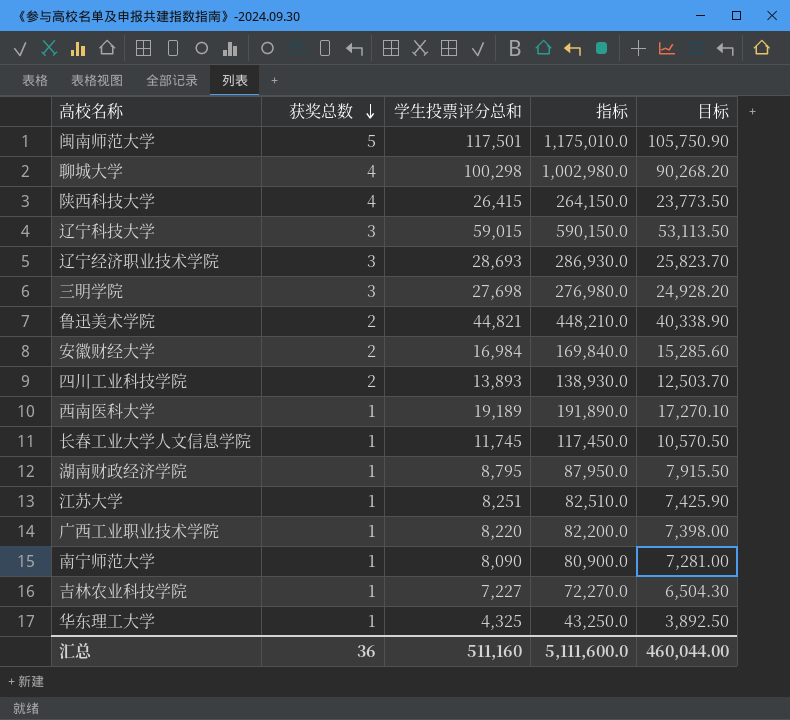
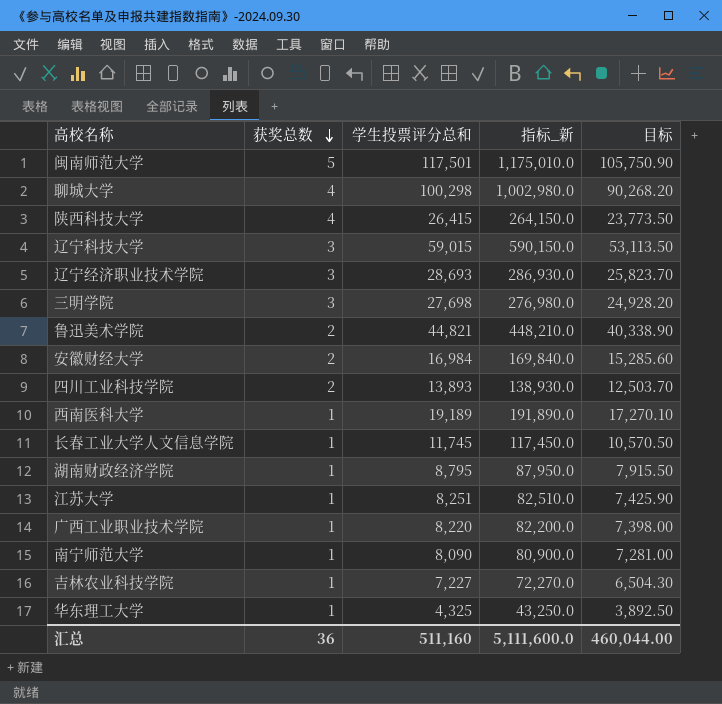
column name: 指标 -> 指标_新

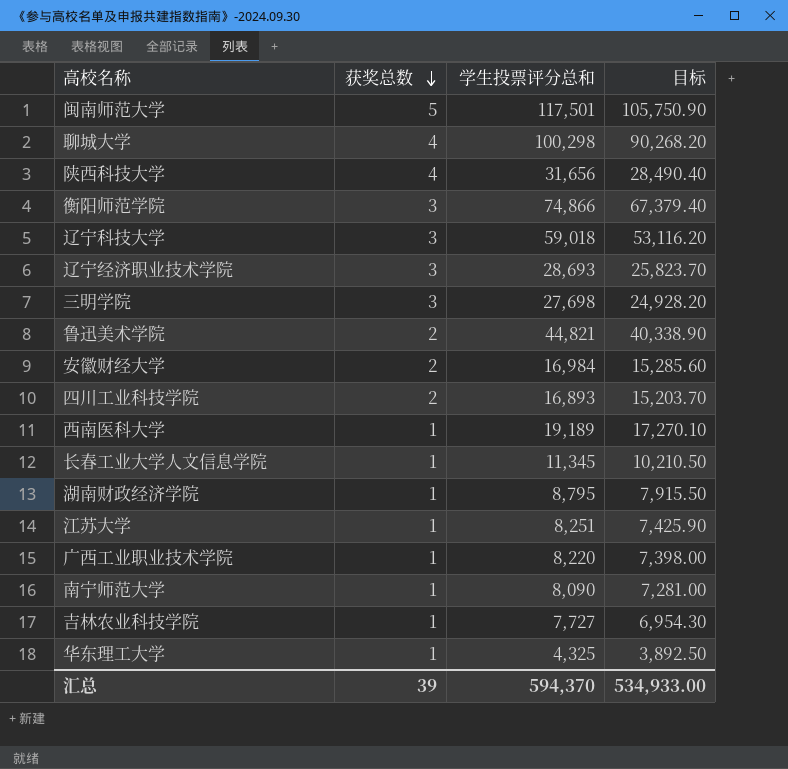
column 指标_新 | formula: [学生投票评分总和] * 10 -> none
陕西科技大学 | 学生投票评分总和: 26,415 -> 31,656
陕西科技大学 | 目标: 23,773.50 -> 28,490.40
row 衡阳师范学院: none -> 3 | 74,866 | 67,379.40
辽宁科技大学 | 学生投票评分总和: 59,015 -> 59,018
辽宁科技大学 | 目标: 53,113.50 -> 53,116.20
四川工业科技学院 | 学生投票评分总和: 13,893 -> 16,893
四川工业科技学院 | 目标: 12,503.70 -> 15,203.70
长春工业大学人文信息学院 | 学生投票评分总和: 11,745 -> 11,345
长春工业大学人文信息学院 | 目标: 10,570.50 -> 10,210.50
吉林农业科技学院 | 学生投票评分总和: 7,227 -> 7,727
吉林农业科技学院 | 目标: 6,504.30 -> 6,954.30
汇总 | 获奖总数: 36 -> 39
汇总 | 学生投票评分总和: 511,160 -> 594,370
汇总 | 目标: 460,044.00 -> 534,933.00

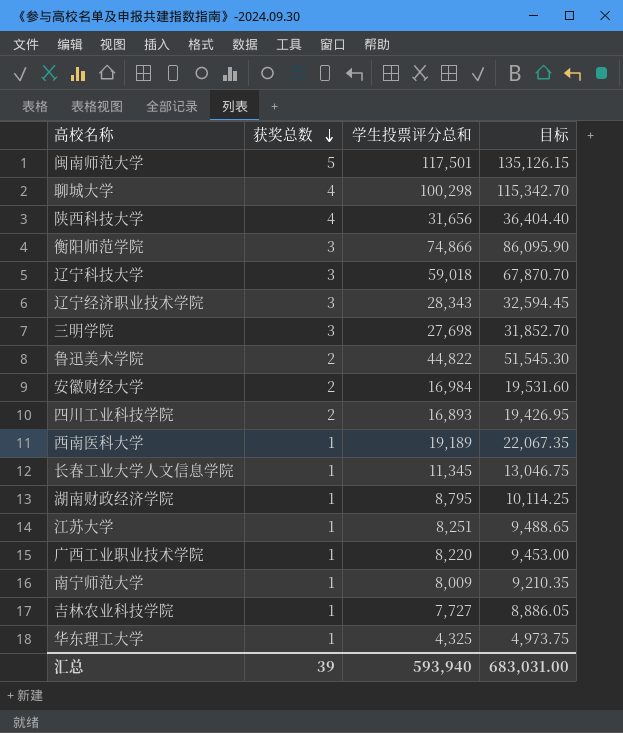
column 目标 | formula: [学生投票评分总和] * 0.9 -> [学生投票评分总和] * 1.15
辽宁经济职业技术学院 | 学生投票评分总和: 28,693 -> 28,343
鲁迅美术学院 | 学生投票评分总和: 44,821 -> 44,822
南宁师范大学 | 学生投票评分总和: 8,090 -> 8,009
汇总 | 学生投票评分总和: 594,370 -> 593,940
汇总 | 目标: 534,933.00 -> 683,031.00

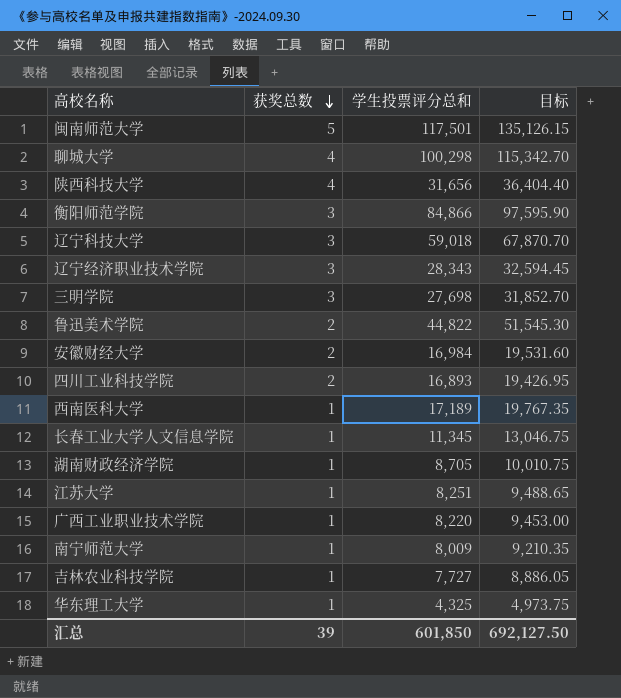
衡阳师范学院 | 学生投票评分总和: 74,866 -> 84,866
衡阳师范学院 | 目标: 86,095.90 -> 97,595.90
西南医科大学 | 学生投票评分总和: 19,189 -> 17,189
西南医科大学 | 目标: 22,067.35 -> 19,767.35
湖南财政经济学院 | 学生投票评分总和: 8,795 -> 8,705
湖南财政经济学院 | 目标: 10,114.25 -> 10,010.75
汇总 | 学生投票评分总和: 593,940 -> 601,850
汇总 | 目标: 683,031.00 -> 692,127.50

